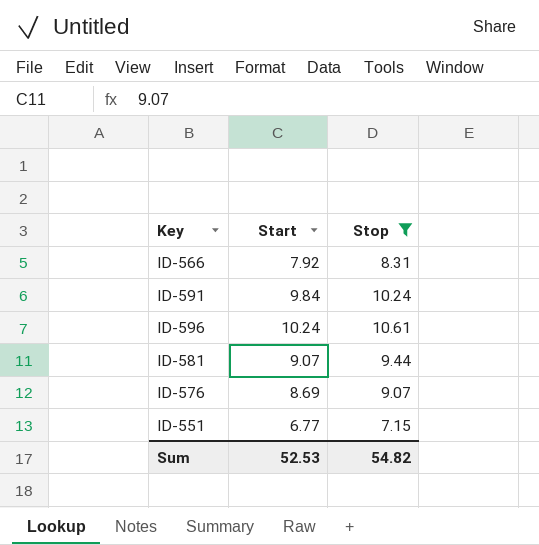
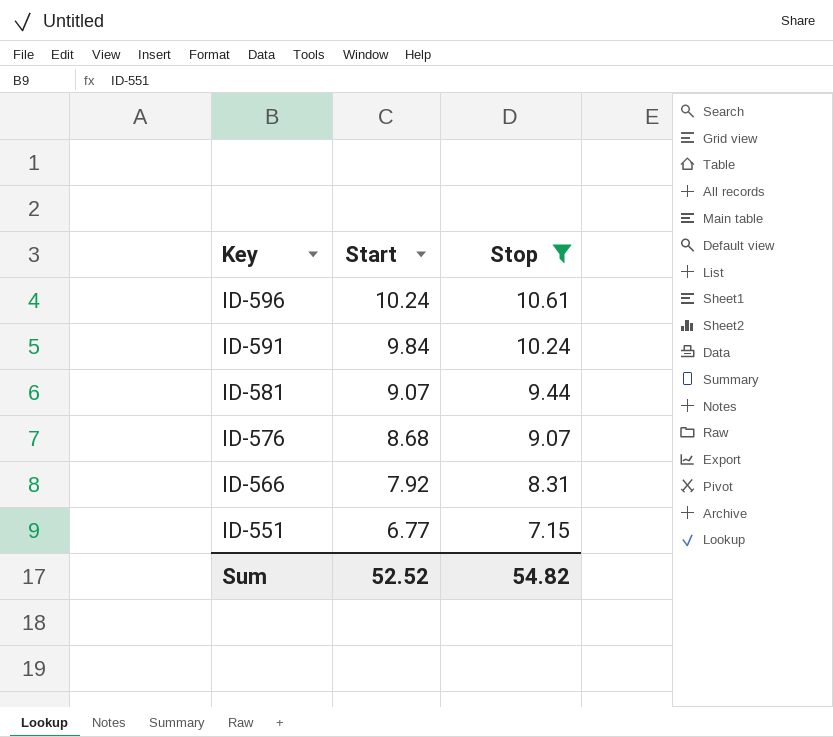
row order: none -> Key descending
ID-576 | Start: 8.69 -> 8.68
Sum | Start: 52.53 -> 52.52

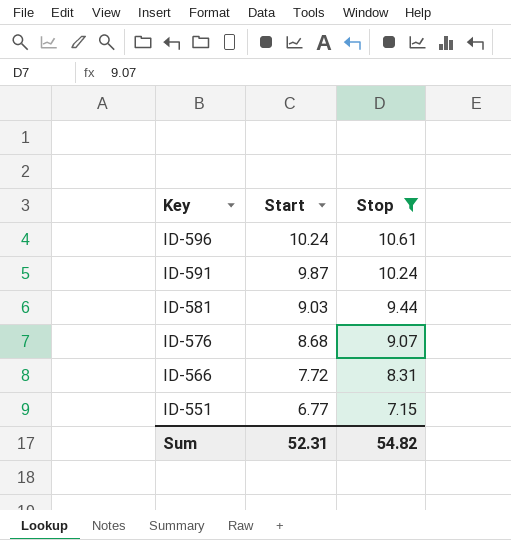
ID-591 | Start: 9.84 -> 9.87
ID-581 | Start: 9.07 -> 9.03
ID-566 | Start: 7.92 -> 7.72
Sum | Start: 52.52 -> 52.31

